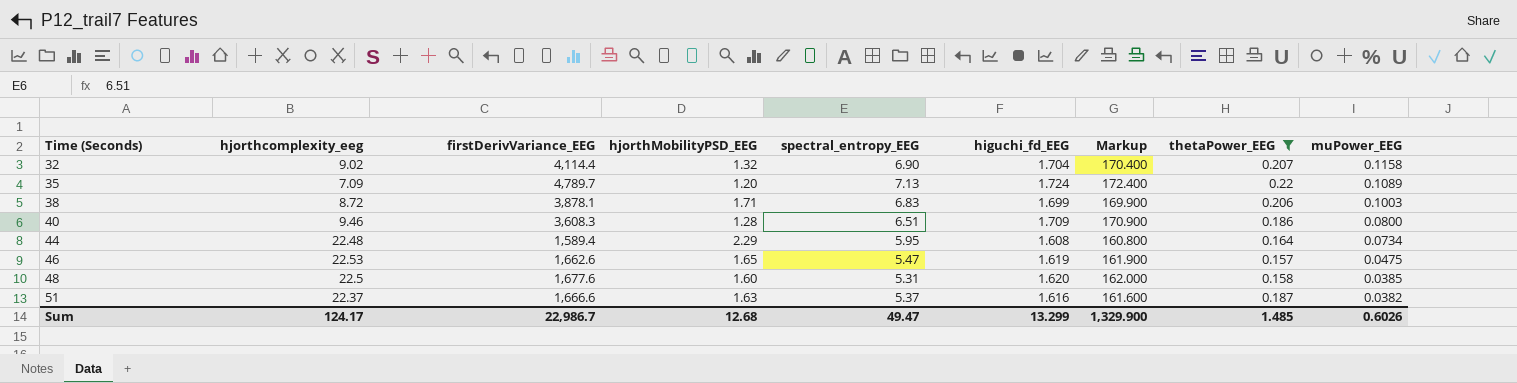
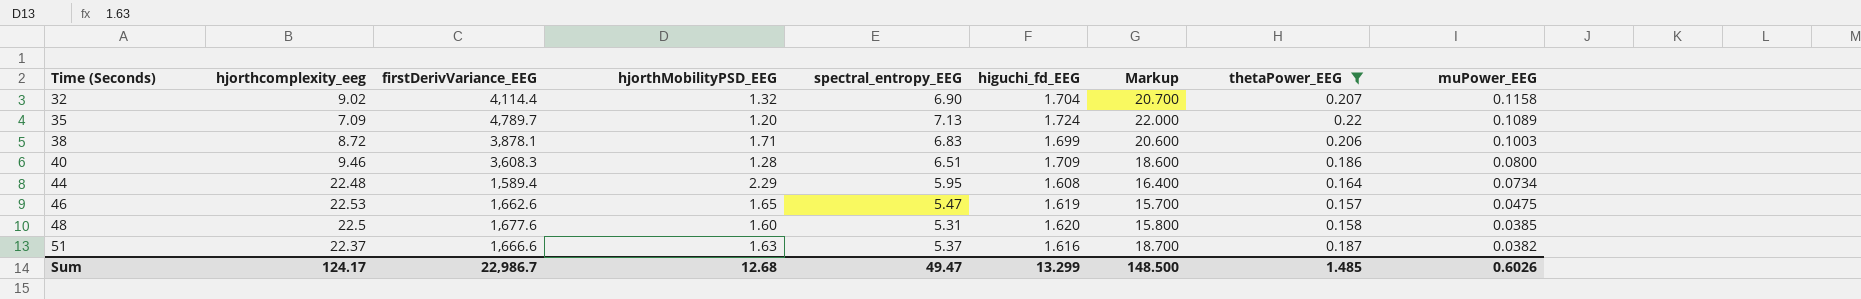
column Markup | formula: [higuchi_fd_EEG] * 100 -> [thetaPower_EEG] * 100
Sum | Markup: 1,329.900 -> 148.500

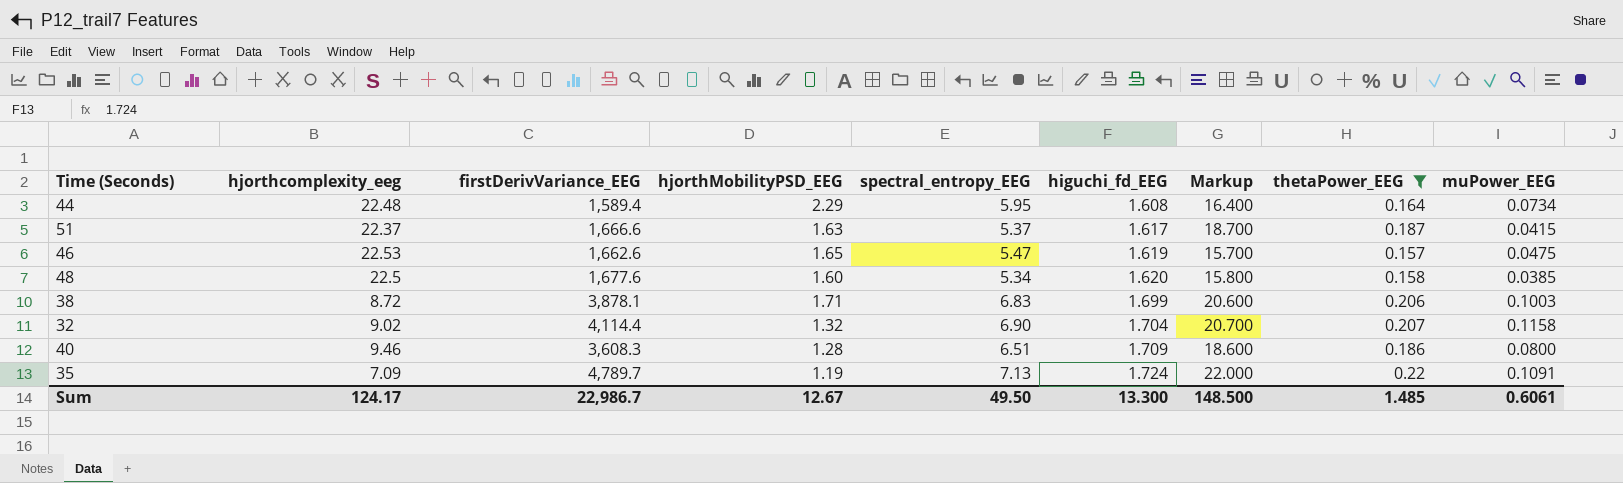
row order: Time (Seconds) ascending -> higuchi_fd_EEG ascending
51 | higuchi_fd_EEG: 1.616 -> 1.617
51 | muPower_EEG: 0.0382 -> 0.0415
48 | spectral_entropy_EEG: 5.31 -> 5.34
35 | hjorthMobilityPSD_EEG: 1.20 -> 1.19
35 | muPower_EEG: 0.1089 -> 0.1091
Sum | hjorthMobilityPSD_EEG: 12.68 -> 12.67
Sum | spectral_entropy_EEG: 49.47 -> 49.50
Sum | higuchi_fd_EEG: 13.299 -> 13.300
Sum | muPower_EEG: 0.6026 -> 0.6061

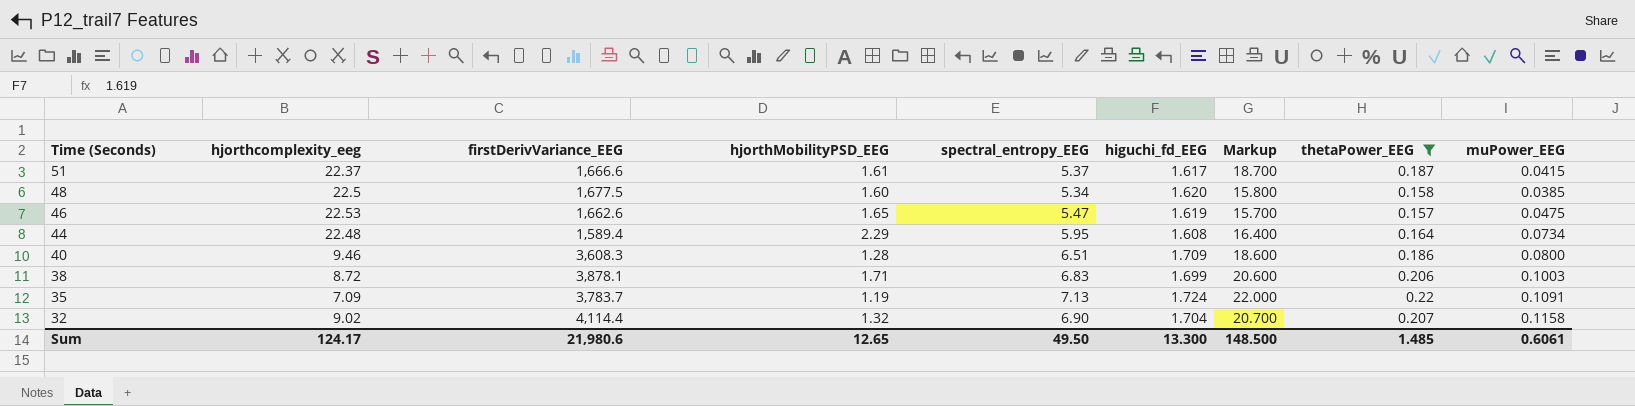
row order: higuchi_fd_EEG ascending -> Time (Seconds) descending
51 | hjorthMobilityPSD_EEG: 1.63 -> 1.61
48 | firstDerivVariance_EEG: 1,677.6 -> 1,677.5
35 | firstDerivVariance_EEG: 4,789.7 -> 3,783.7
Sum | firstDerivVariance_EEG: 22,986.7 -> 21,980.6
Sum | hjorthMobilityPSD_EEG: 12.67 -> 12.65

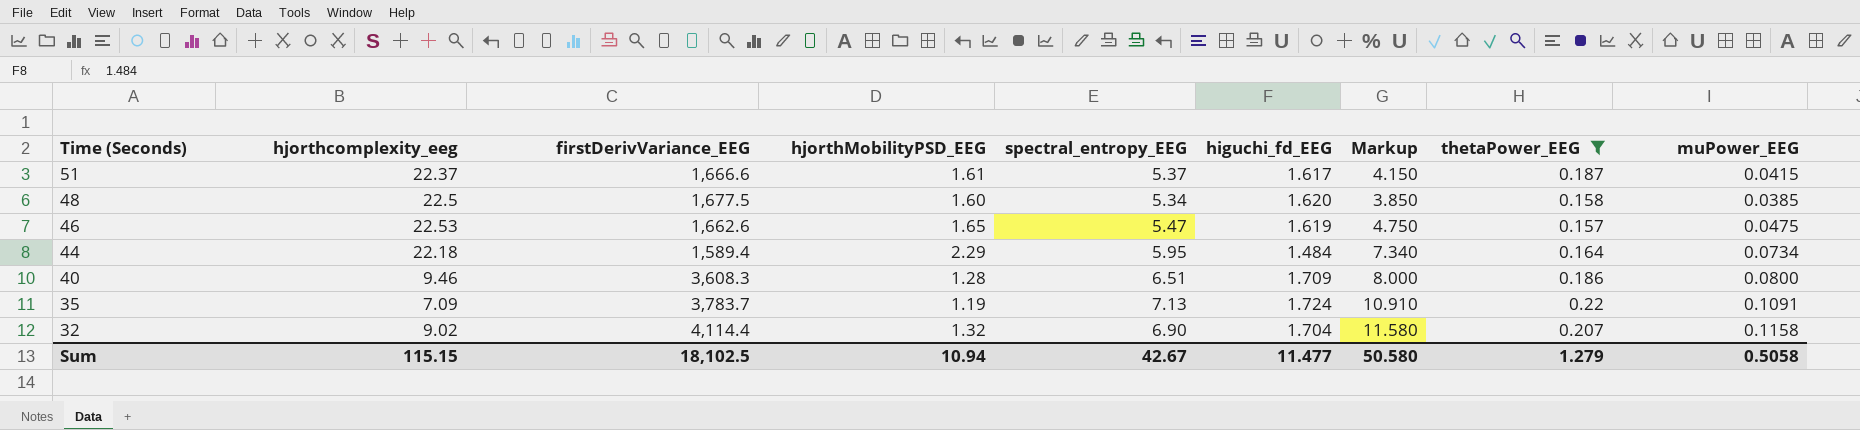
column Markup | formula: [thetaPower_EEG] * 100 -> [muPower_EEG] * 100
row 38: 8.72 | 3,878.1 | 1.71 | 6.83 | 1.699 | 20.600 | 0.206 | 0.1003 -> none
44 | hjorthcomplexity_eeg: 22.48 -> 22.18
44 | higuchi_fd_EEG: 1.608 -> 1.484
Sum | hjorthcomplexity_eeg: 124.17 -> 115.15
Sum | firstDerivVariance_EEG: 21,980.6 -> 18,102.5
Sum | hjorthMobilityPSD_EEG: 12.65 -> 10.94
Sum | spectral_entropy_EEG: 49.50 -> 42.67
Sum | higuchi_fd_EEG: 13.300 -> 11.477
Sum | Markup: 148.500 -> 50.580
Sum | thetaPower_EEG: 1.485 -> 1.279
Sum | muPower_EEG: 0.6061 -> 0.5058

